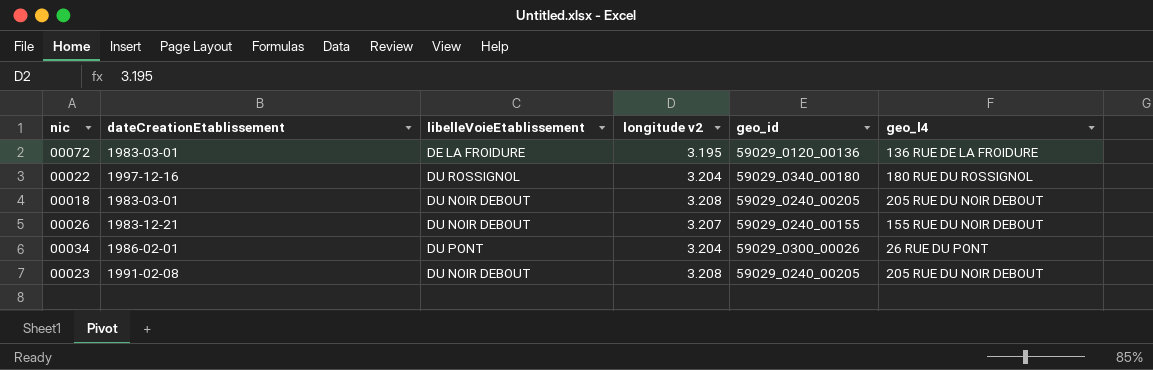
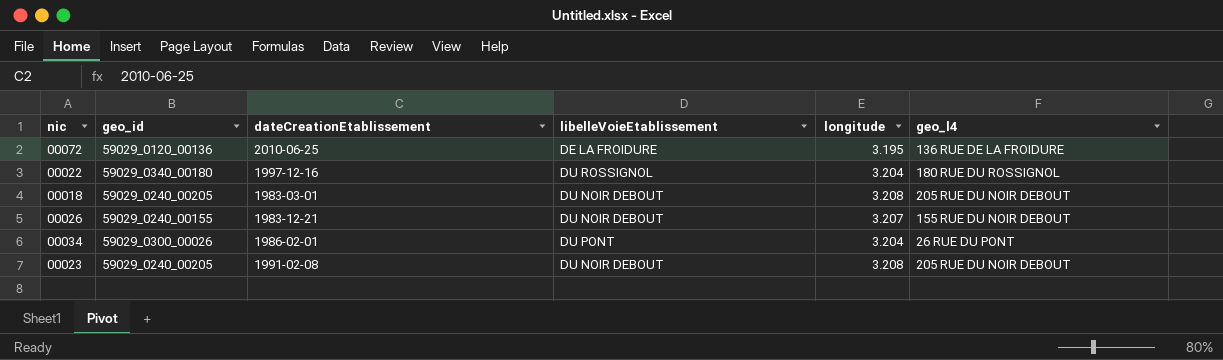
column geo_id | position: 5 -> 2
column name: longitude v2 -> longitude
00072 | dateCreationEtablissement: 1983-03-01 -> 2010-06-25

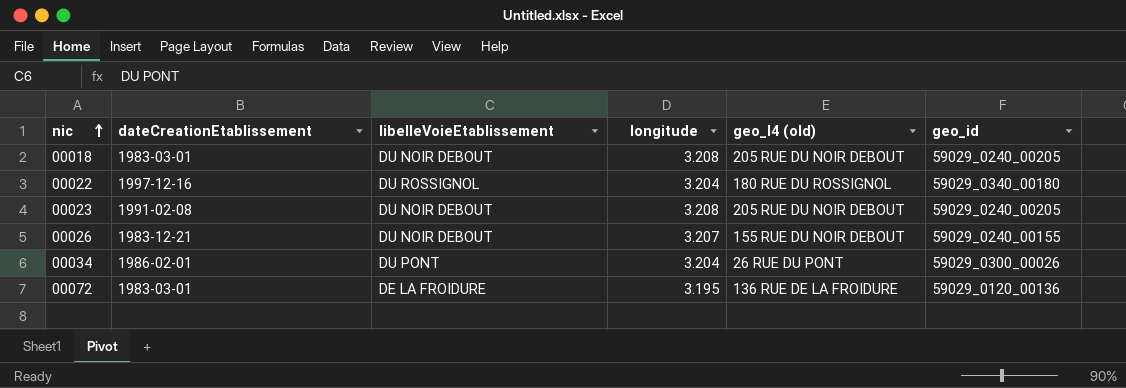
row order: none -> nic ascending
column name: geo_l4 -> geo_l4 (old)
column geo_id | position: 2 -> 6
00072 | dateCreationEtablissement: 2010-06-25 -> 1983-03-01

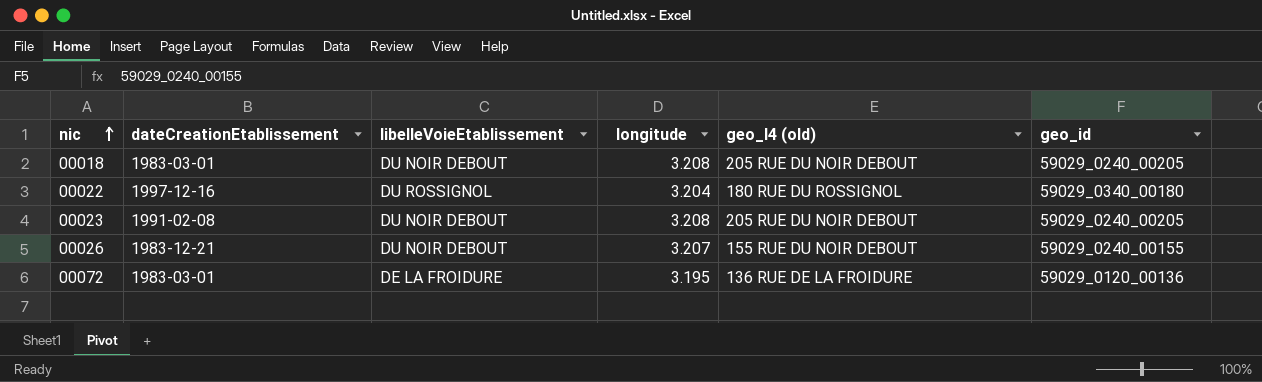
row 00034: 1986-02-01 | DU PONT | 3.204 | 26 RUE DU PONT | 59029_0300_00026 -> none

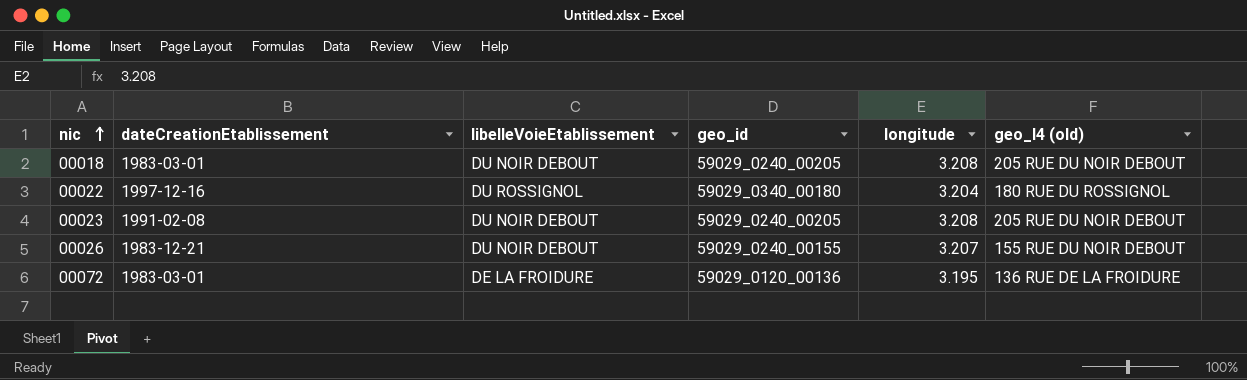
column geo_id | position: 6 -> 4

